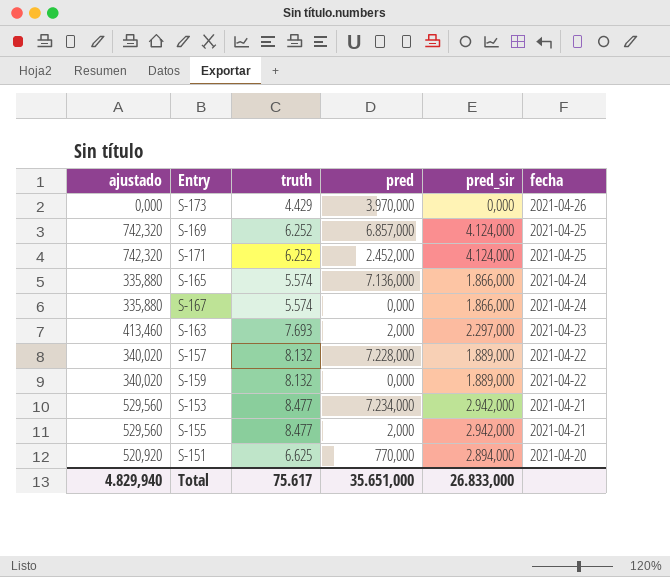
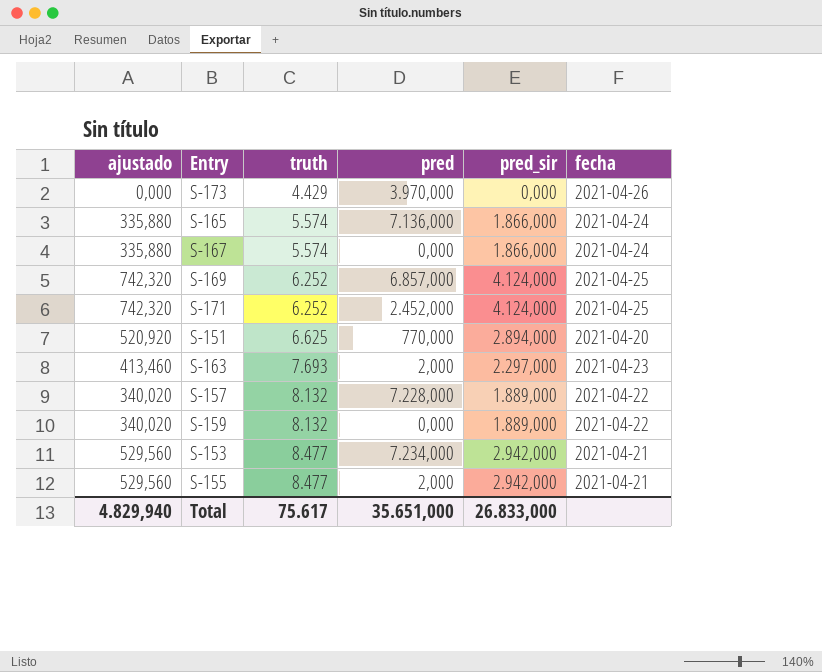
row order: fecha descending -> truth ascending

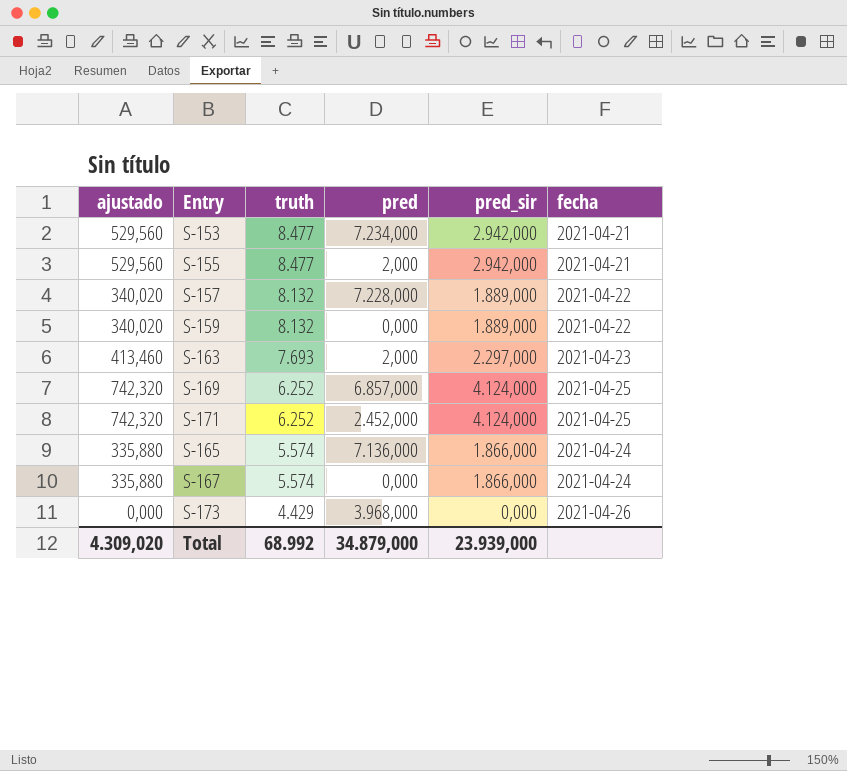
row order: truth ascending -> truth descending
row S-151: 520,920 | 6.625 | 770,000 | 2.894,000 | 2021-04-20 -> none
S-173 | pred: 3.970,000 -> 3.968,000
Total | ajustado: 4.829,940 -> 4.309,020
Total | truth: 75.617 -> 68.992
Total | pred: 35.651,000 -> 34.879,000
Total | pred_sir: 26.833,000 -> 23.939,000

